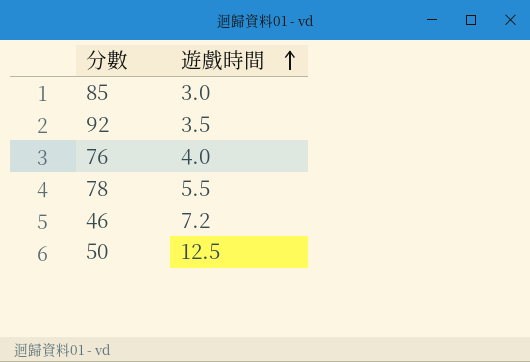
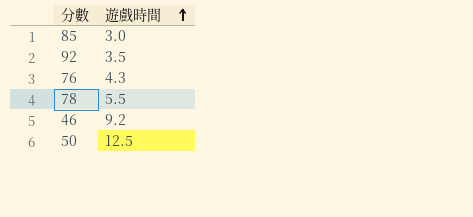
76 | 遊戲時間: 4.0 -> 4.3
46 | 遊戲時間: 7.2 -> 9.2

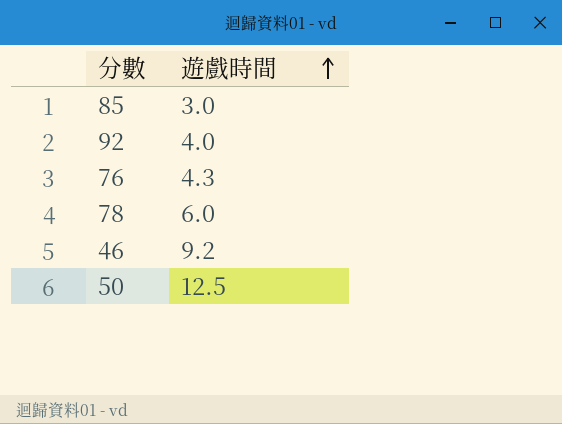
92 | 遊戲時間: 3.5 -> 4.0
78 | 遊戲時間: 5.5 -> 6.0

